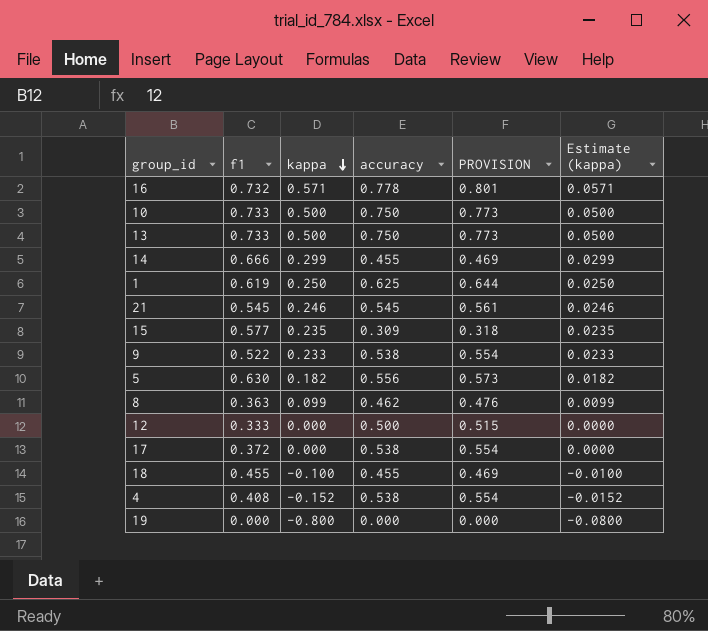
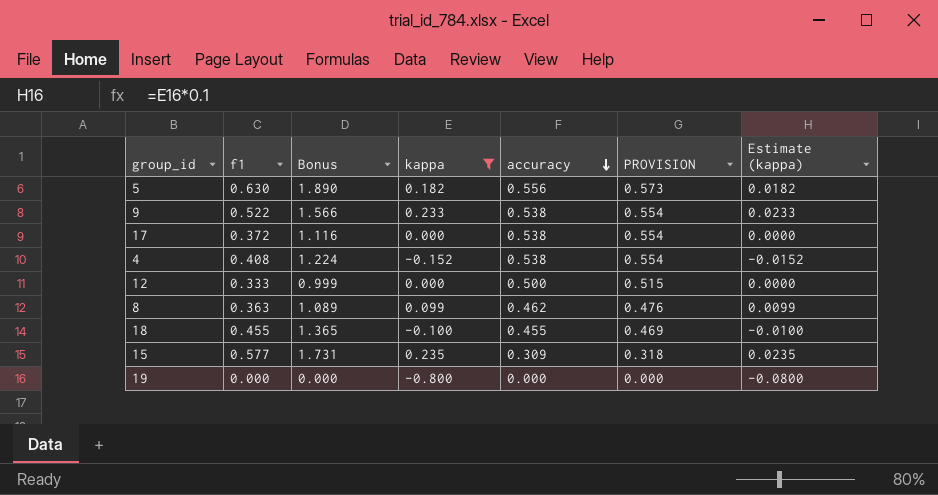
filter: none -> kappa <= 0.235
row order: kappa descending -> accuracy descending
column Bonus | formula: none -> [f1] * 3

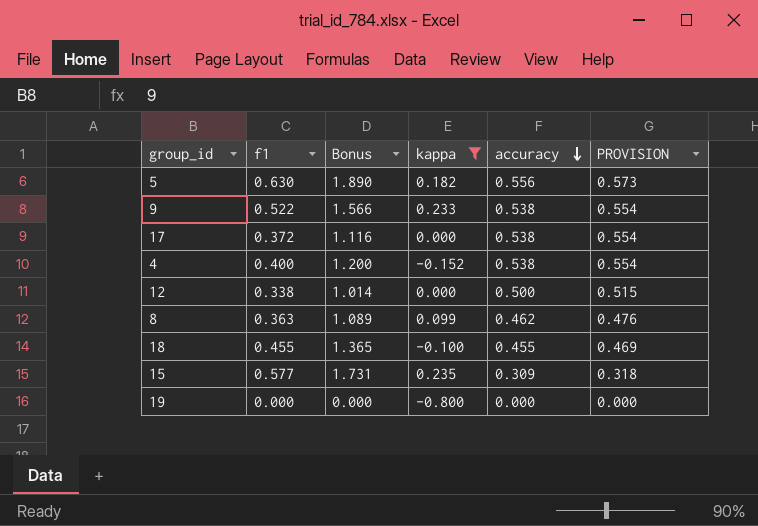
column Estimate (kappa) | formula: [kappa] * 0.1 -> none
4 | f1: 0.408 -> 0.400
4 | Bonus: 1.224 -> 1.200
12 | f1: 0.333 -> 0.338
12 | Bonus: 0.999 -> 1.014

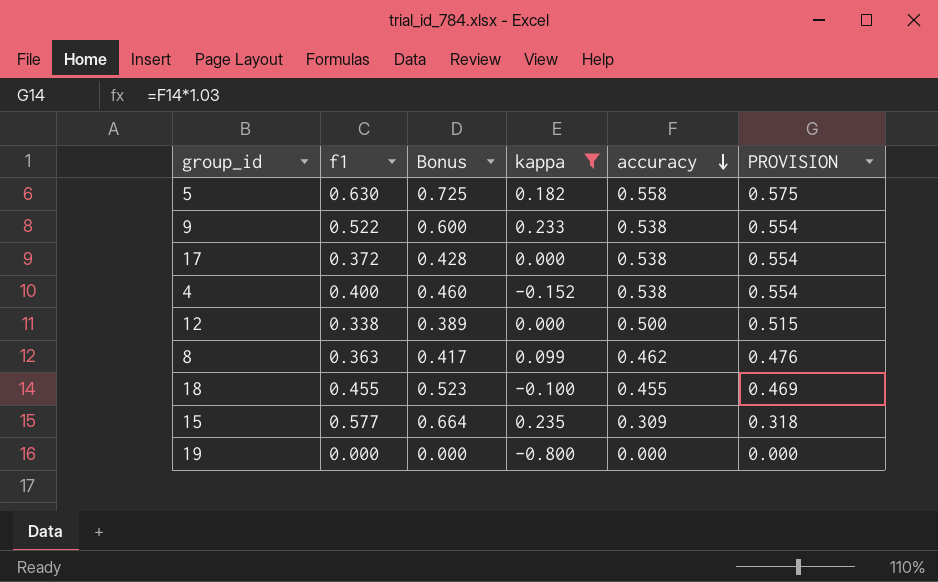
column Bonus | formula: [f1] * 3 -> [f1] * 1.15
5 | accuracy: 0.556 -> 0.558
5 | PROVISION: 0.573 -> 0.575

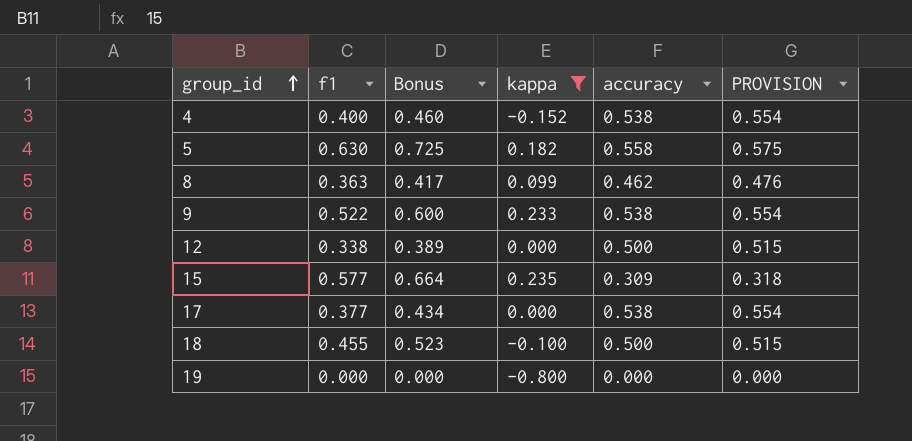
row order: accuracy descending -> group_id ascending
17 | f1: 0.372 -> 0.377
17 | Bonus: 0.428 -> 0.434
18 | accuracy: 0.455 -> 0.500
18 | PROVISION: 0.469 -> 0.515

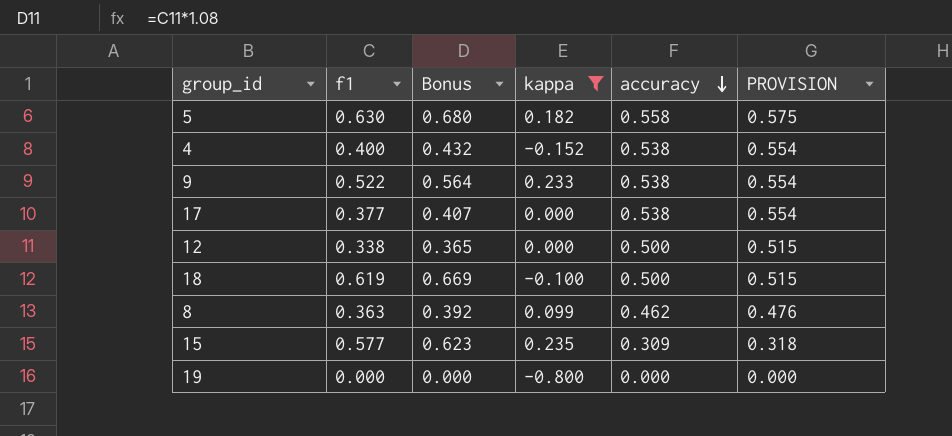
row order: group_id ascending -> accuracy descending
column Bonus | formula: [f1] * 1.15 -> [f1] * 1.08
18 | f1: 0.455 -> 0.619

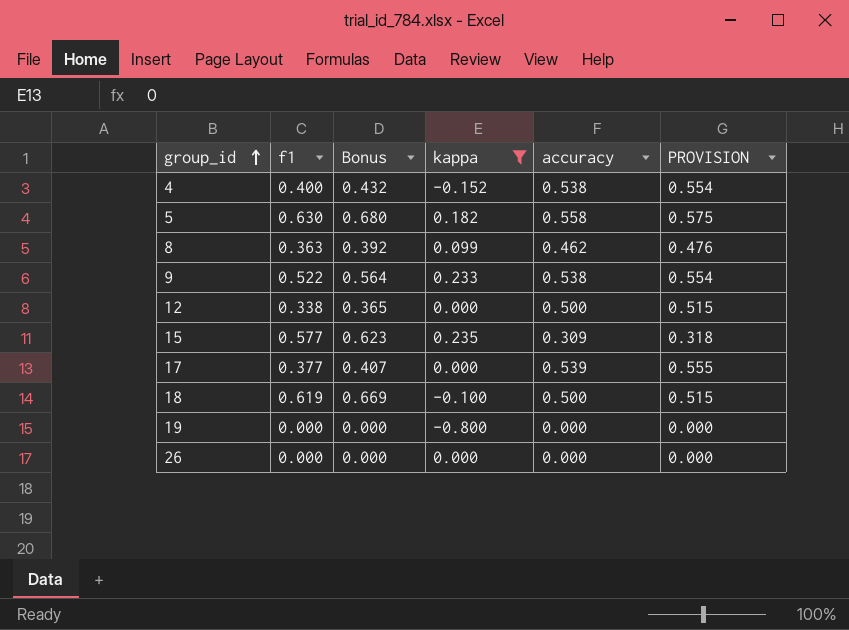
row order: accuracy descending -> group_id ascending
17 | accuracy: 0.538 -> 0.539
17 | PROVISION: 0.554 -> 0.555
row 26: none -> 0.000 | 0.000 | 0.000 | 0.000 | 0.000

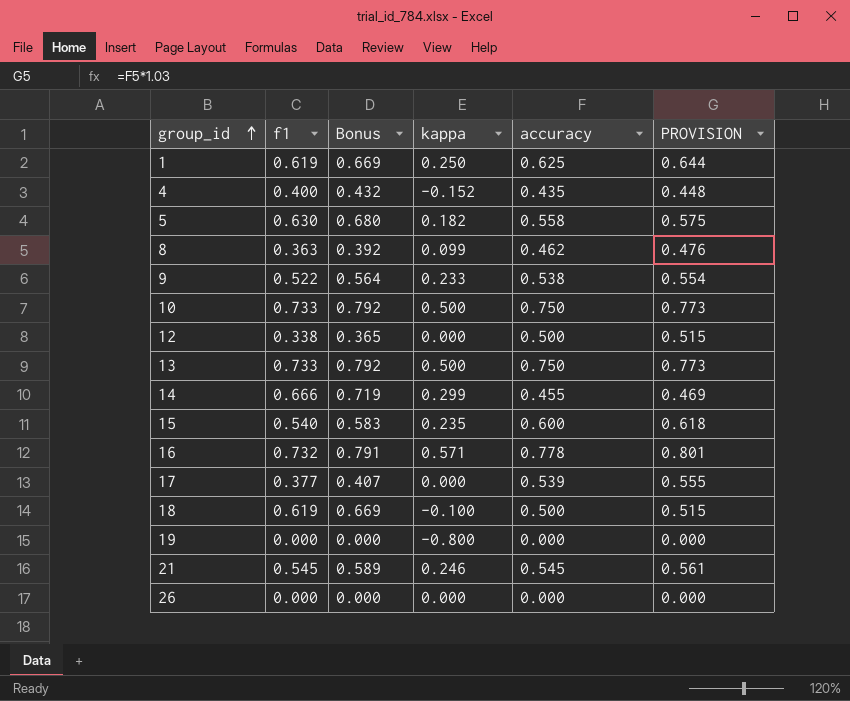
filter: kappa <= 0.235 -> none
4 | accuracy: 0.538 -> 0.435
4 | PROVISION: 0.554 -> 0.448
15 | f1: 0.577 -> 0.540
15 | Bonus: 0.623 -> 0.583
15 | accuracy: 0.309 -> 0.600
15 | PROVISION: 0.318 -> 0.618

